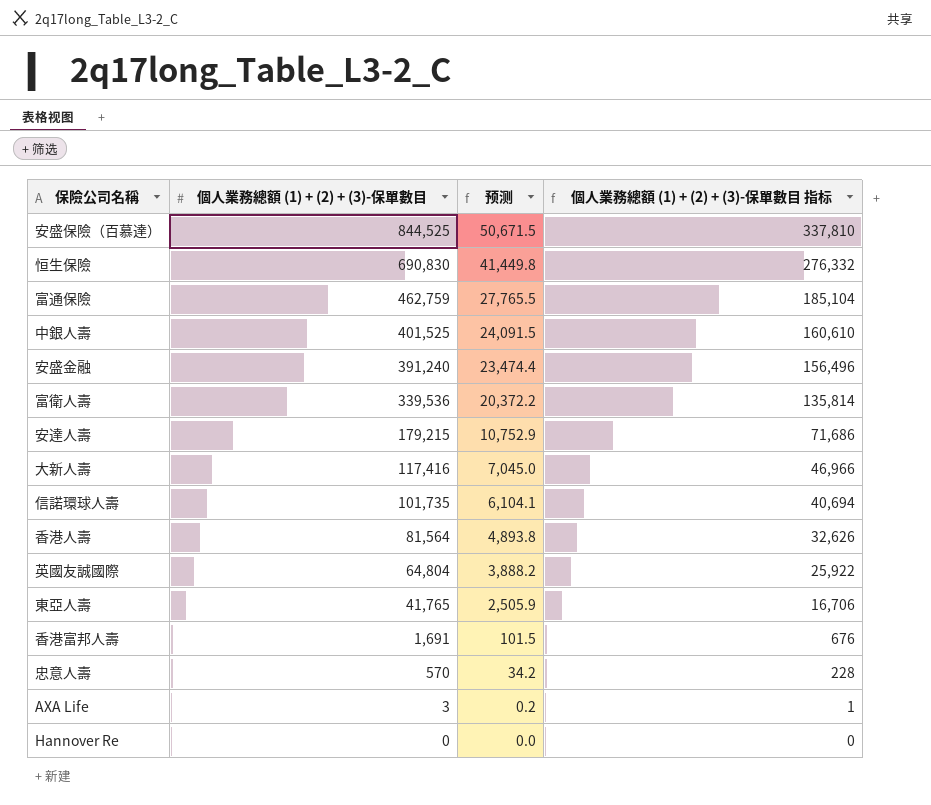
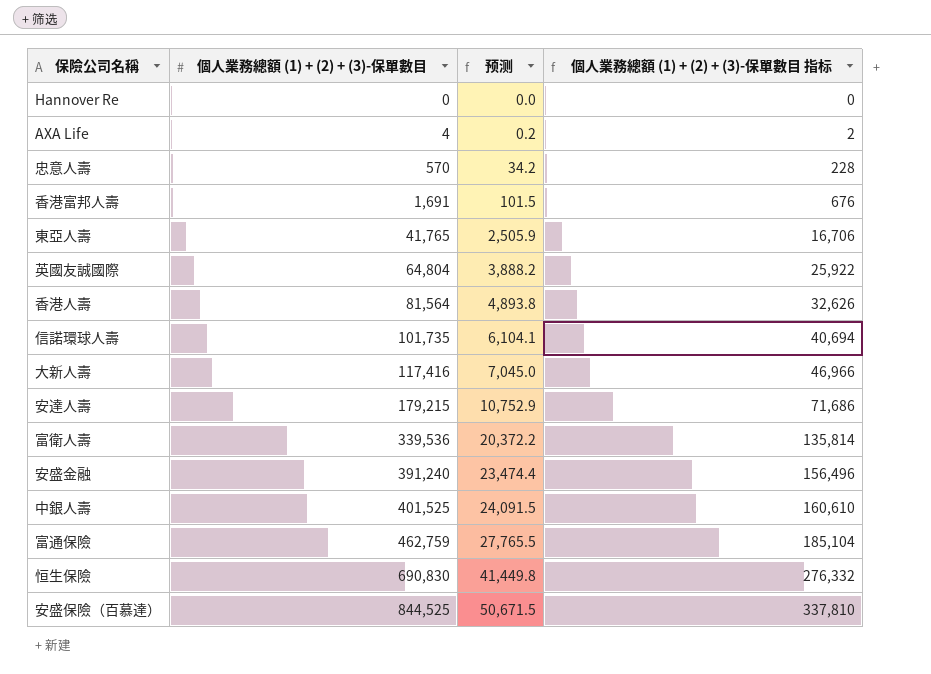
row order: 個人業務總額 (1) + (2) + (3)-保單數目 descending -> 個人業務總額 (1) + (2) + (3)-保單數目 ascending
AXA Life | 個人業務總額 (1) + (2) + (3)-保單數目: 3 -> 4
AXA Life | 個人業務總額 (1) + (2) + (3)-保單數目 指标: 1 -> 2

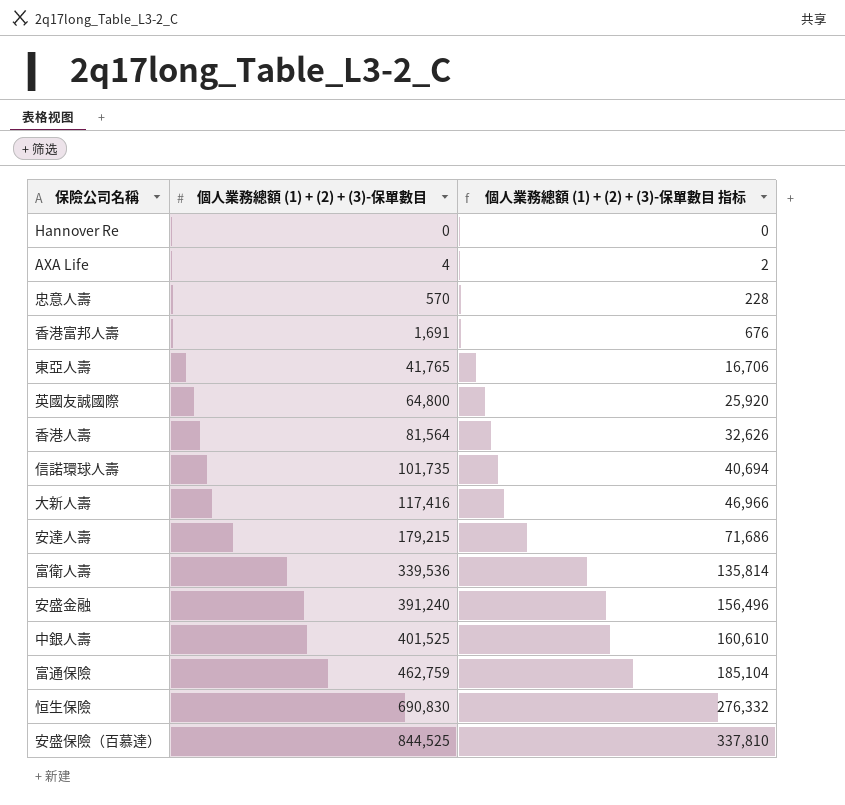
column 预测 | formula: [個人業務總額 (1) + (2) + (3)-保單數目] * 0.06 -> none
英國友誠國際 | 個人業務總額 (1) + (2) + (3)-保單數目: 64,804 -> 64,800
英國友誠國際 | 個人業務總額 (1) + (2) + (3)-保單數目 指标: 25,922 -> 25,920

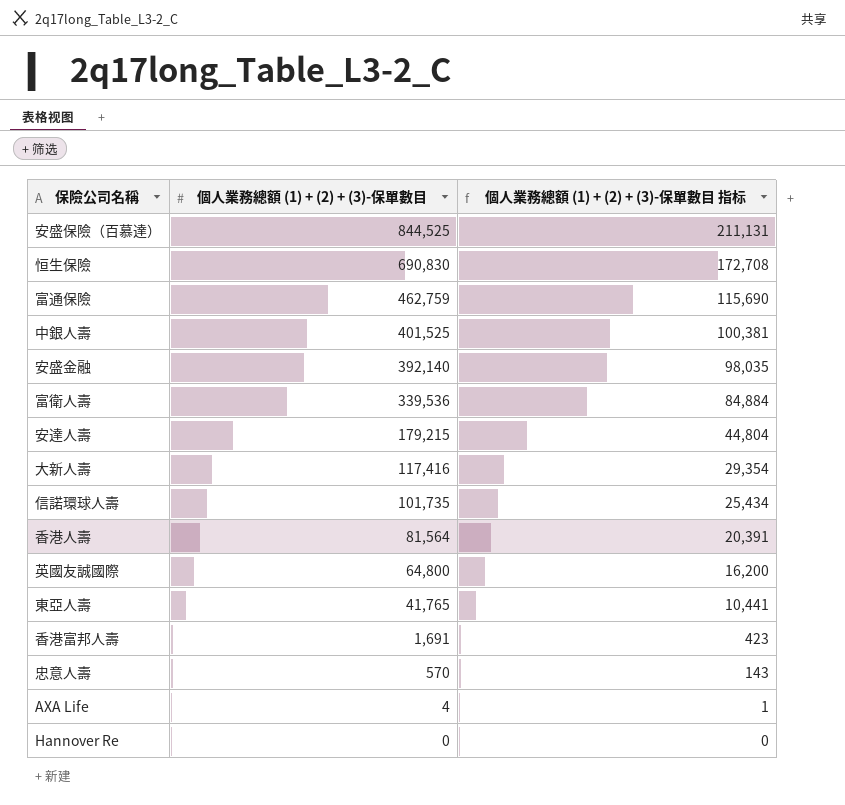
row order: 個人業務總額 (1) + (2) + (3)-保單數目 ascending -> 個人業務總額 (1) + (2) + (3)-保單數目 descending
column 個人業務總額 (1) + (2) + (3)-保單數目 指标 | formula: [個人業務總額 (1) + (2) + (3)-保單數目] * 0.4 -> [個人業務總額 (1) + (2) + (3)-保單數目] * 0.25
安盛金融 | 個人業務總額 (1) + (2) + (3)-保單數目: 391,240 -> 392,140

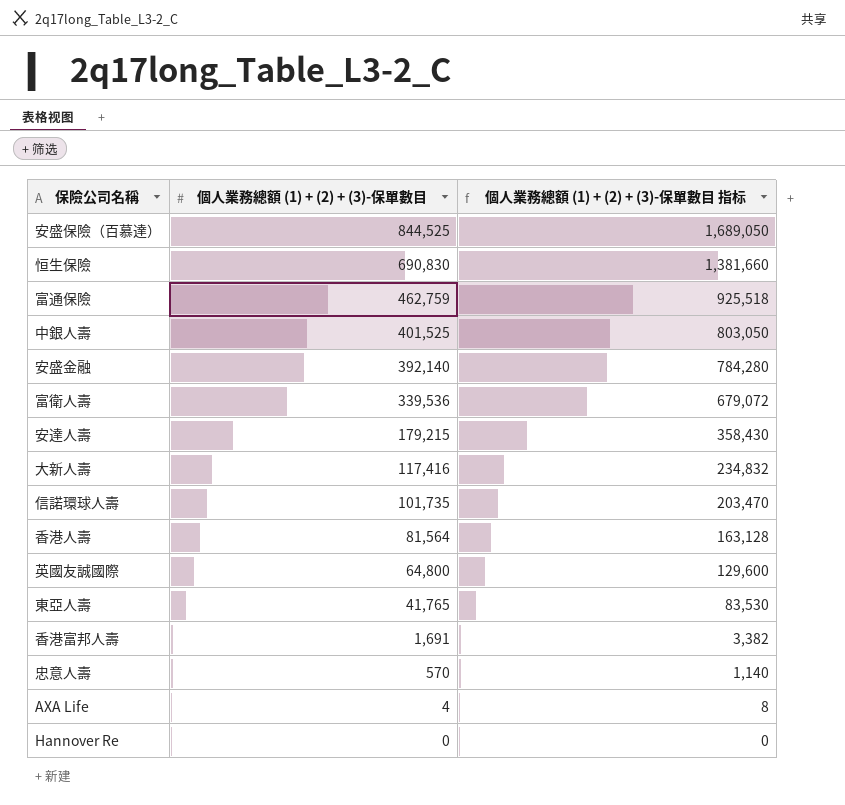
column 個人業務總額 (1) + (2) + (3)-保單數目 指标 | formula: [個人業務總額 (1) + (2) + (3)-保單數目] * 0.25 -> [個人業務總額 (1) + (2) + (3)-保單數目] * 2

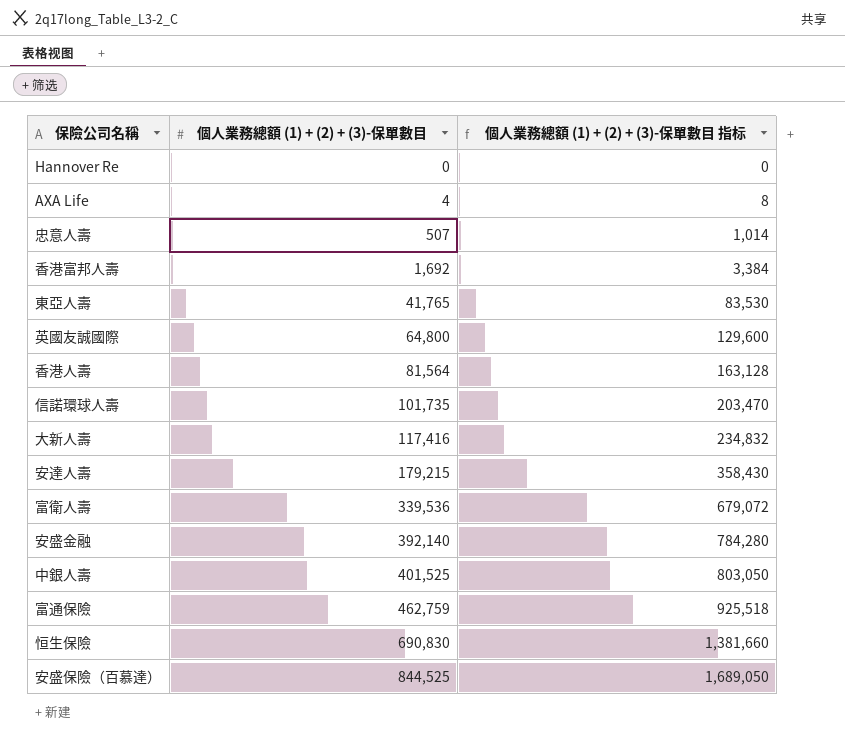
row order: 個人業務總額 (1) + (2) + (3)-保單數目 descending -> 個人業務總額 (1) + (2) + (3)-保單數目 ascending
忠意人壽 | 個人業務總額 (1) + (2) + (3)-保單數目: 570 -> 507
忠意人壽 | 個人業務總額 (1) + (2) + (3)-保單數目 指标: 1,140 -> 1,014
香港富邦人壽 | 個人業務總額 (1) + (2) + (3)-保單數目: 1,691 -> 1,692
香港富邦人壽 | 個人業務總額 (1) + (2) + (3)-保單數目 指标: 3,382 -> 3,384

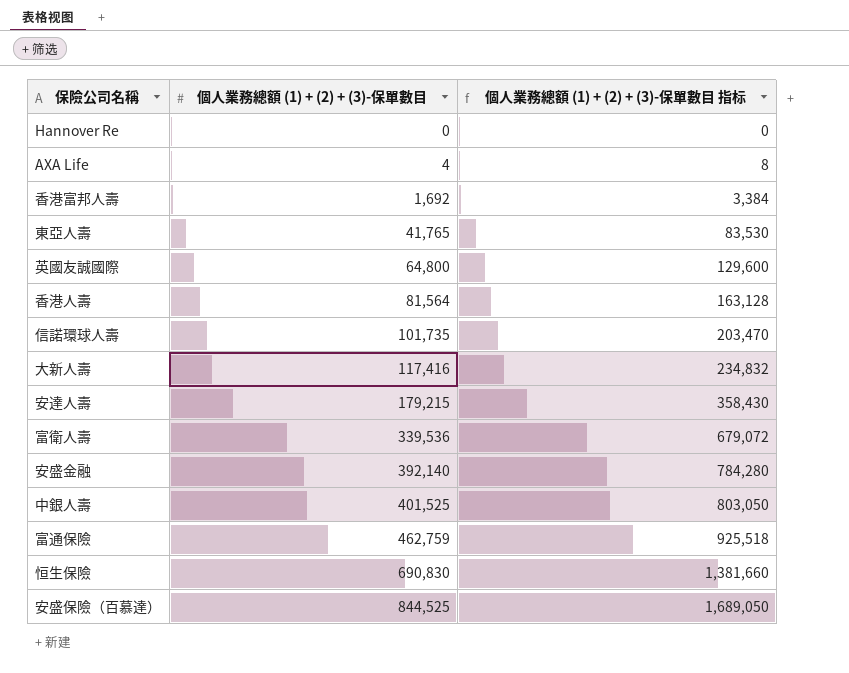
row 忠意人壽: 507 | 1,014 -> none

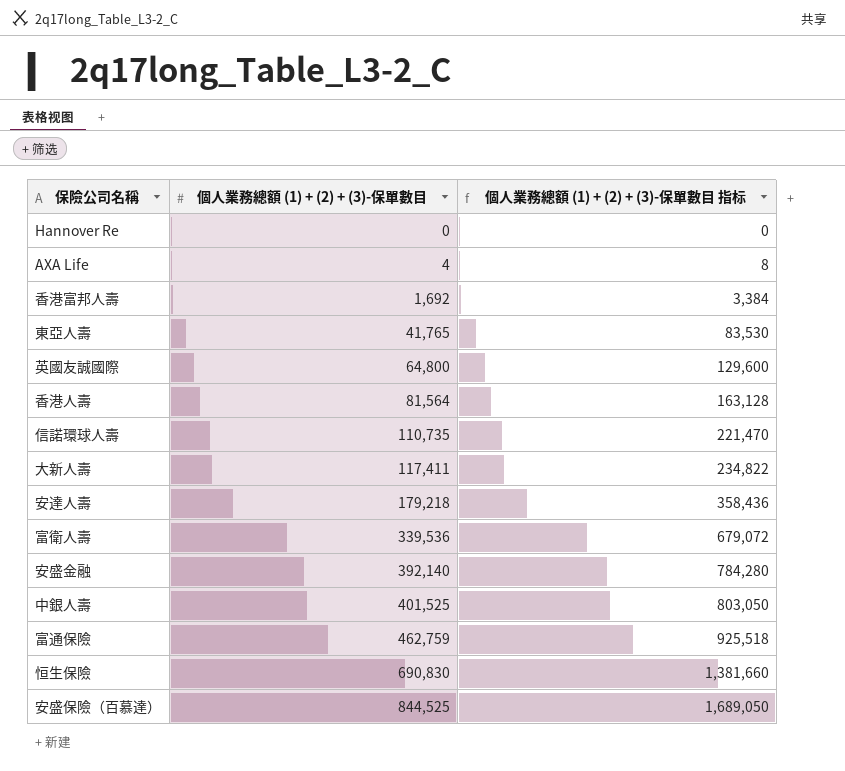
信諾環球人壽 | 個人業務總額 (1) + (2) + (3)-保單數目: 101,735 -> 110,735
信諾環球人壽 | 個人業務總額 (1) + (2) + (3)-保單數目 指标: 203,470 -> 221,470
大新人壽 | 個人業務總額 (1) + (2) + (3)-保單數目: 117,416 -> 117,411
大新人壽 | 個人業務總額 (1) + (2) + (3)-保單數目 指标: 234,832 -> 234,822
安達人壽 | 個人業務總額 (1) + (2) + (3)-保單數目: 179,215 -> 179,218
安達人壽 | 個人業務總額 (1) + (2) + (3)-保單數目 指标: 358,430 -> 358,436

